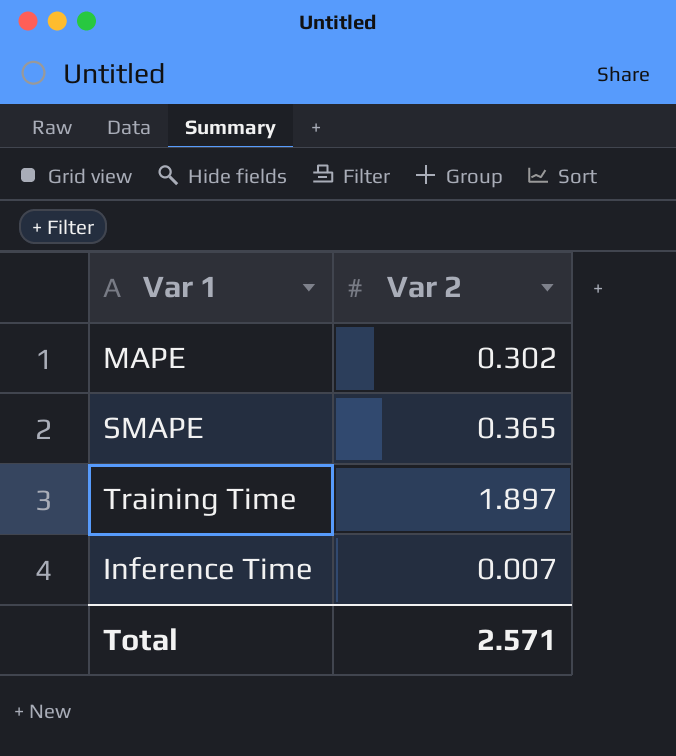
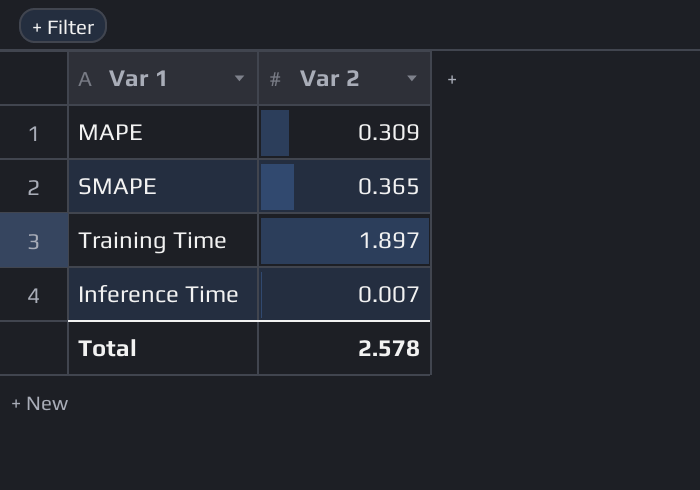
MAPE | Var 2: 0.302 -> 0.309
Total | Var 2: 2.571 -> 2.578

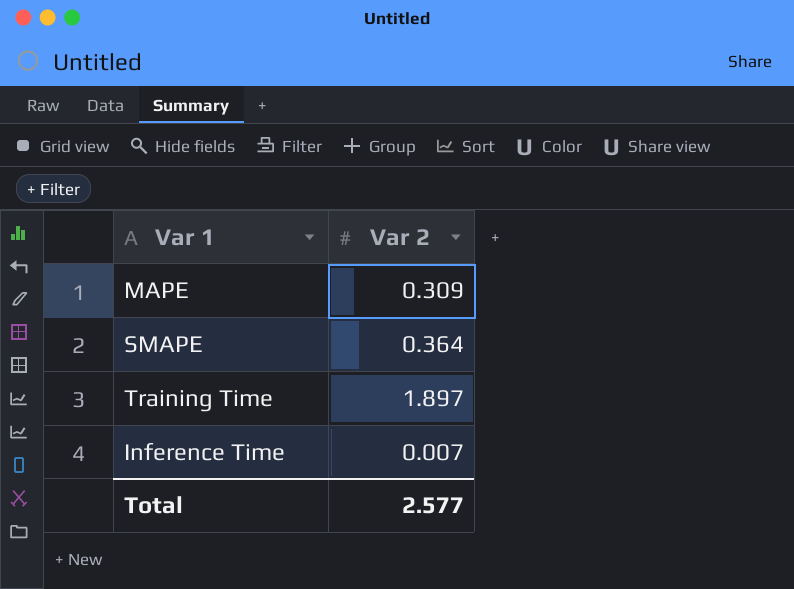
SMAPE | Var 2: 0.365 -> 0.364
Total | Var 2: 2.578 -> 2.577

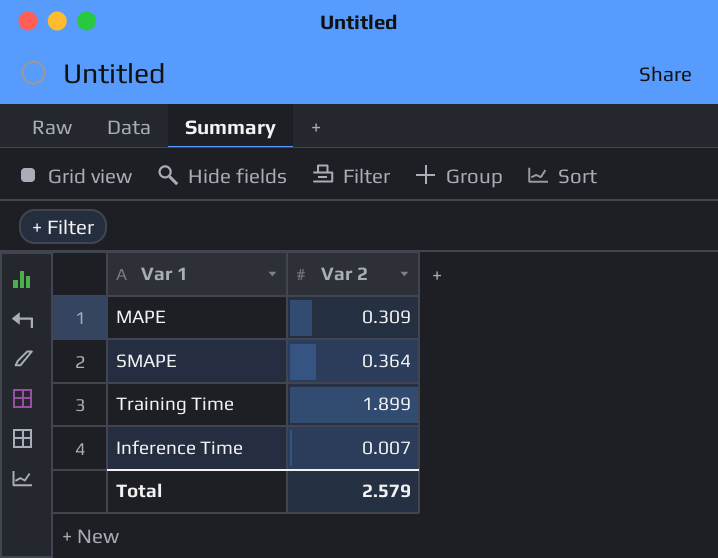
Training Time | Var 2: 1.897 -> 1.899
Total | Var 2: 2.577 -> 2.579

